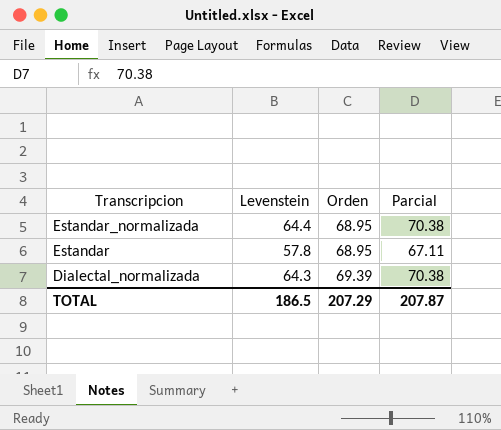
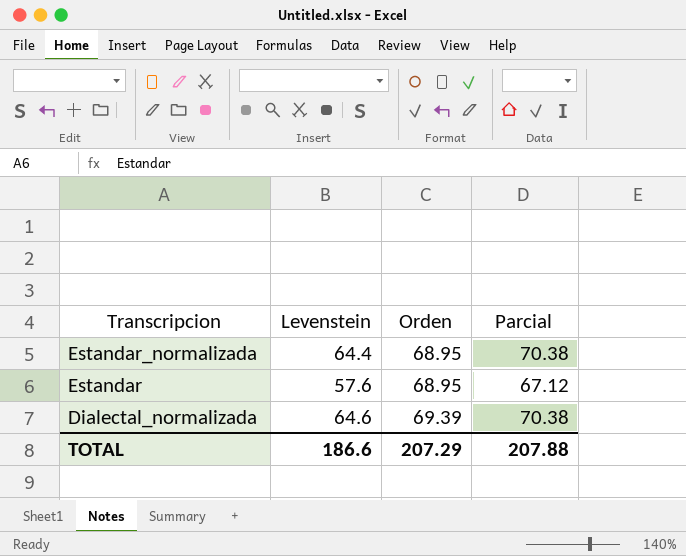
Estandar | Levenstein: 57.8 -> 57.6
Estandar | Parcial: 67.11 -> 67.12
Dialectal_normalizada | Levenstein: 64.3 -> 64.6
TOTAL | Levenstein: 186.5 -> 186.6
TOTAL | Parcial: 207.87 -> 207.88

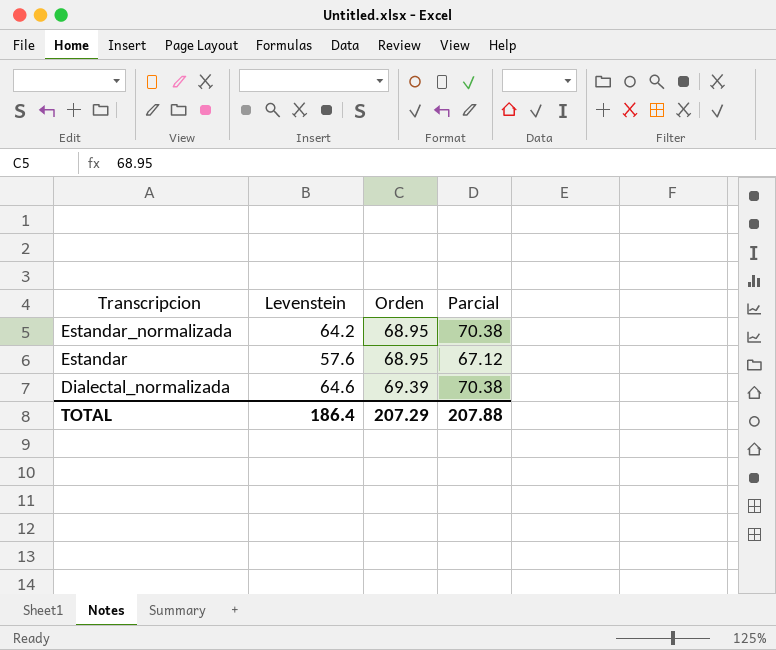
Estandar_normalizada | Levenstein: 64.4 -> 64.2
TOTAL | Levenstein: 186.6 -> 186.4

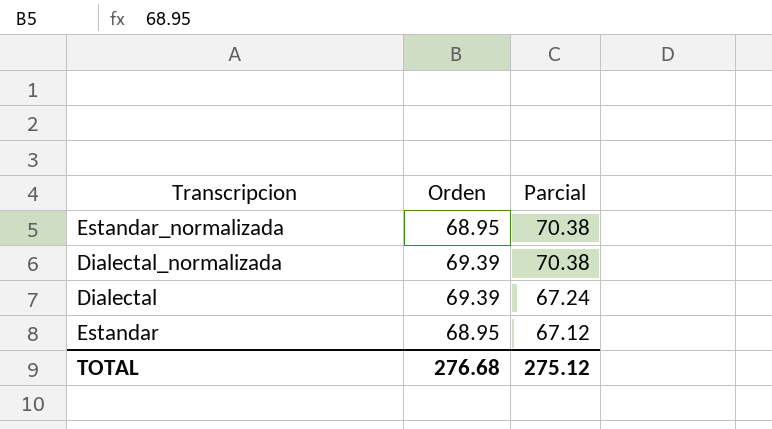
row order: Transcripcion descending -> Parcial descending
column Levenstein | position: 2 -> none
row Dialectal: none -> 69.39 | 67.24
TOTAL | Orden: 207.29 -> 276.68
TOTAL | Parcial: 207.88 -> 275.12

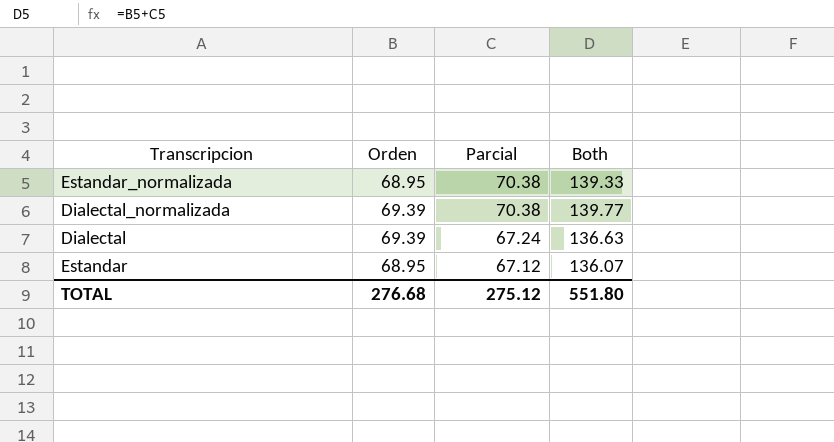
column Both | formula: none -> [Orden] + [Parcial]

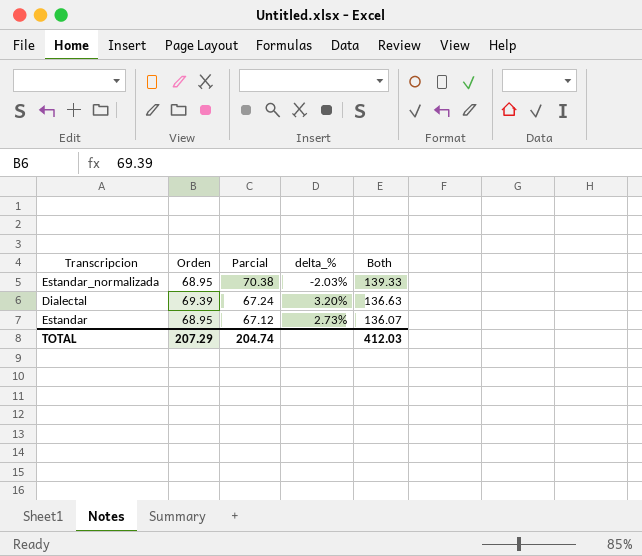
column delta_% | formula: none -> ([Orden] - [Parcial]) / [Parcial]
row Dialectal_normalizada: 69.39 | 70.38 | 139.77 -> none
TOTAL | Orden: 276.68 -> 207.29
TOTAL | Parcial: 275.12 -> 204.74
TOTAL | Both: 551.80 -> 412.03

